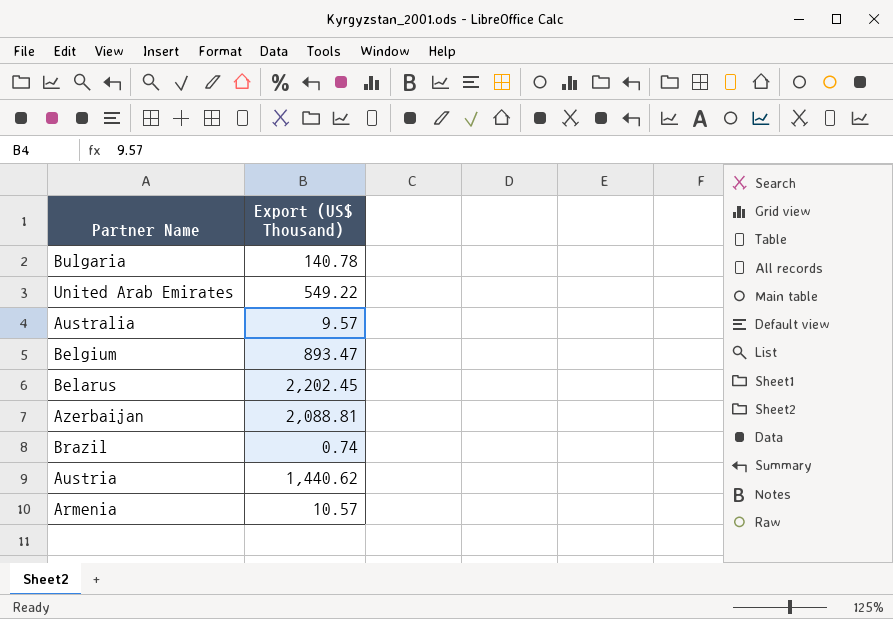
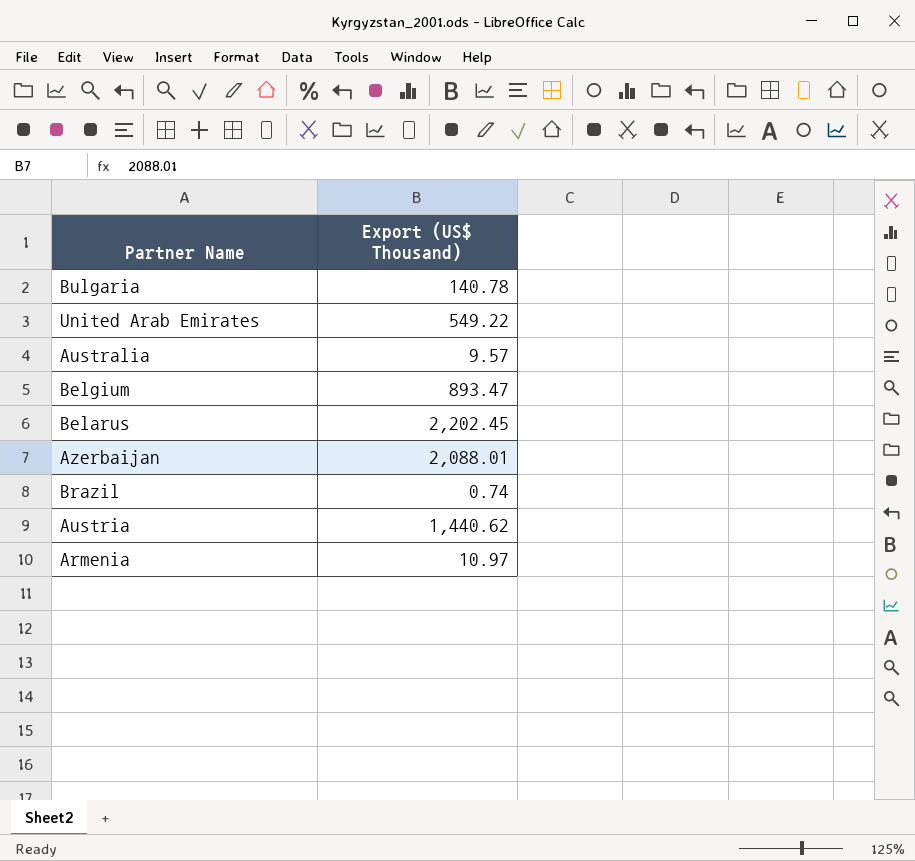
Azerbaijan | Export (US$ Thousand): 2,088.81 -> 2,088.01
Armenia | Export (US$ Thousand): 10.57 -> 10.97

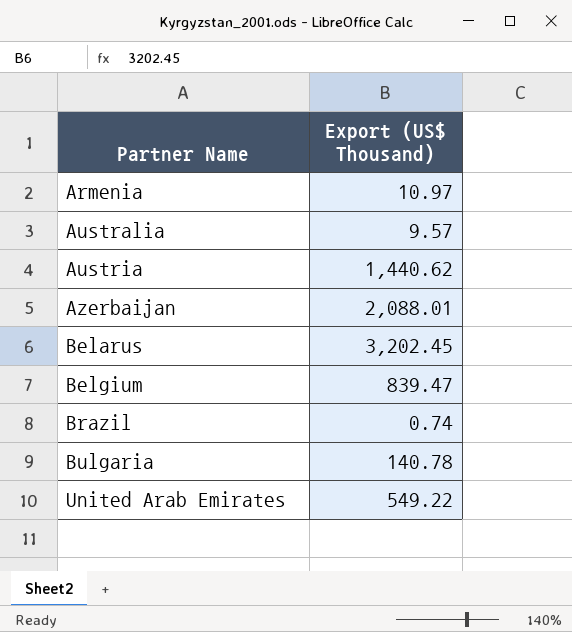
row order: none -> Partner Name ascending
Belarus | Export (US$ Thousand): 2,202.45 -> 3,202.45
Belgium | Export (US$ Thousand): 893.47 -> 839.47

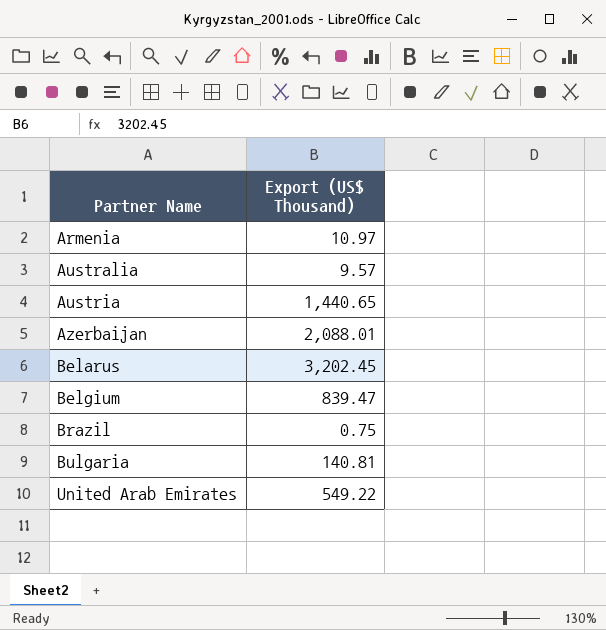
Austria | Export (US$ Thousand): 1,440.62 -> 1,440.65
Brazil | Export (US$ Thousand): 0.74 -> 0.75
Bulgaria | Export (US$ Thousand): 140.78 -> 140.81

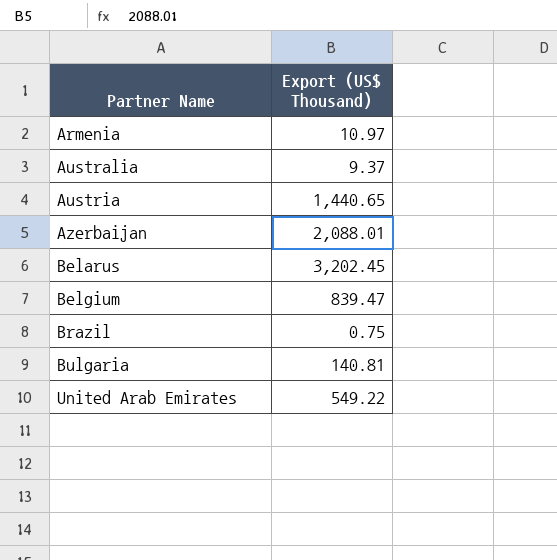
Australia | Export (US$ Thousand): 9.57 -> 9.37

